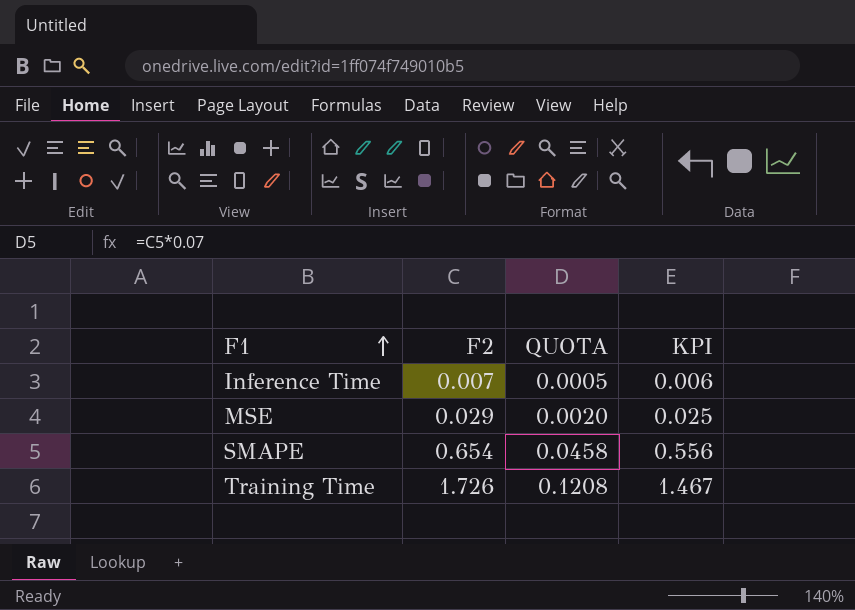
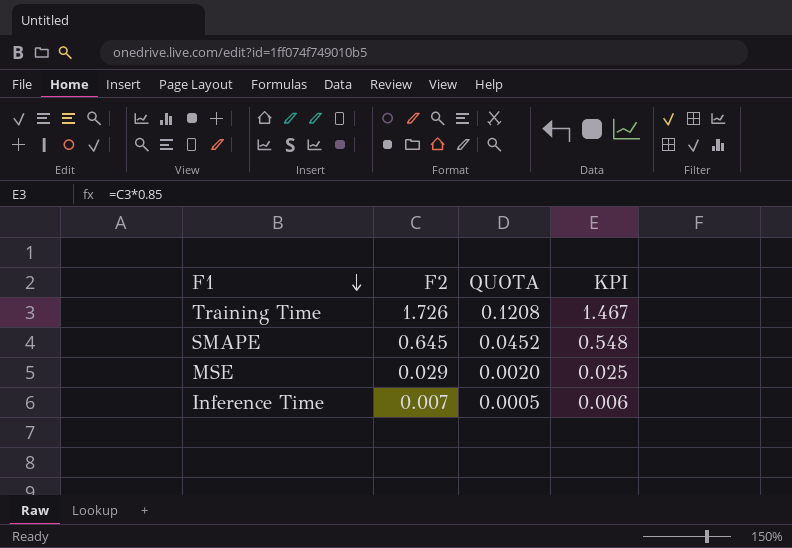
row order: F1 ascending -> F1 descending
SMAPE | F2: 0.654 -> 0.645
SMAPE | QUOTA: 0.0458 -> 0.0452
SMAPE | KPI: 0.556 -> 0.548

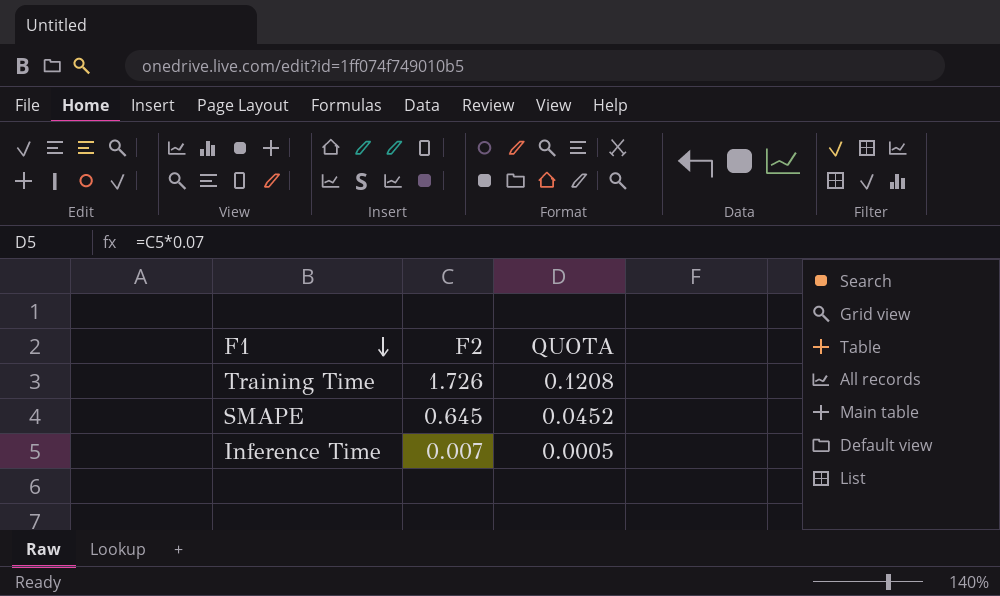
column KPI | formula: [F2] * 0.85 -> none
row MSE: 0.029 | 0.0020 | 0.025 -> none

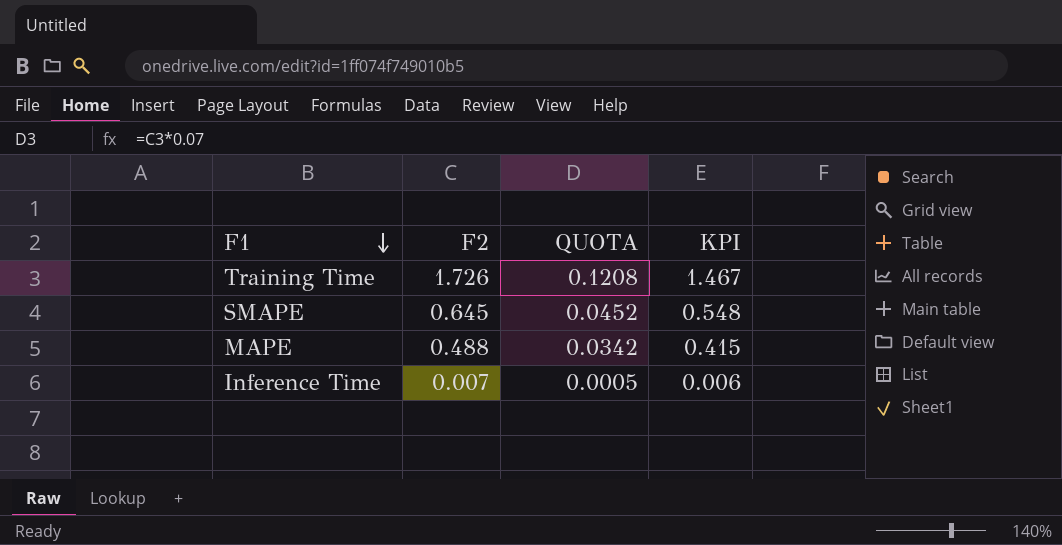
column KPI | formula: none -> [F2] * 0.85
row MAPE: none -> 0.488 | 0.0342 | 0.415

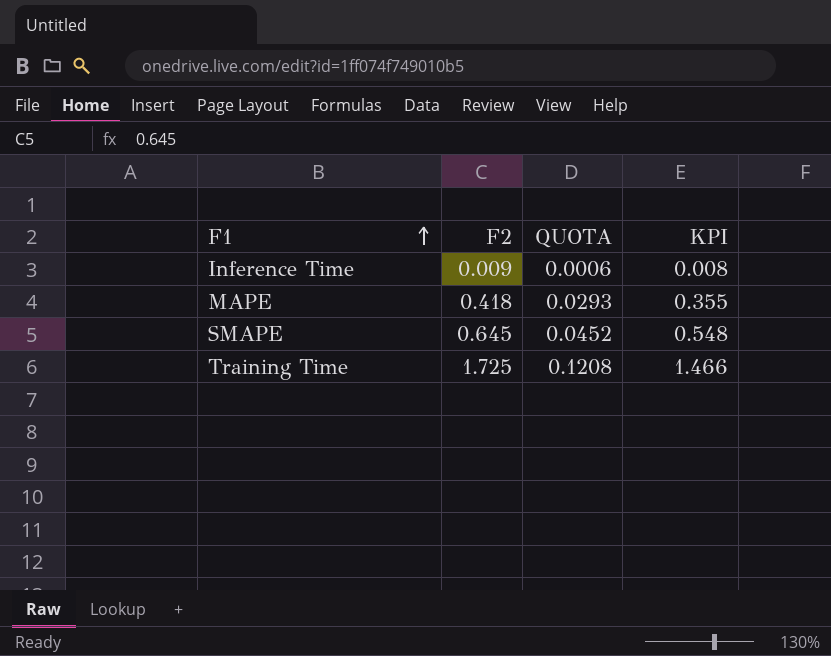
row order: F1 descending -> F1 ascending
Inference Time | F2: 0.007 -> 0.009
Inference Time | QUOTA: 0.0005 -> 0.0006
Inference Time | KPI: 0.006 -> 0.008
MAPE | F2: 0.488 -> 0.418
MAPE | QUOTA: 0.0342 -> 0.0293
MAPE | KPI: 0.415 -> 0.355
Training Time | F2: 1.726 -> 1.725
Training Time | KPI: 1.467 -> 1.466

